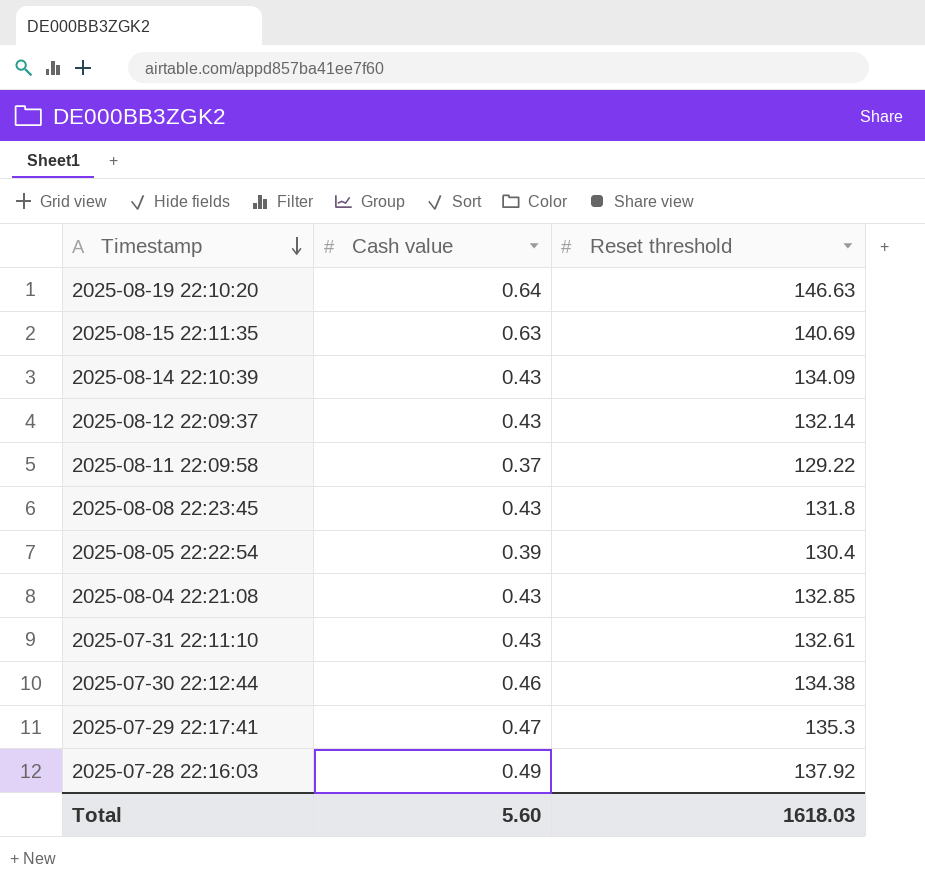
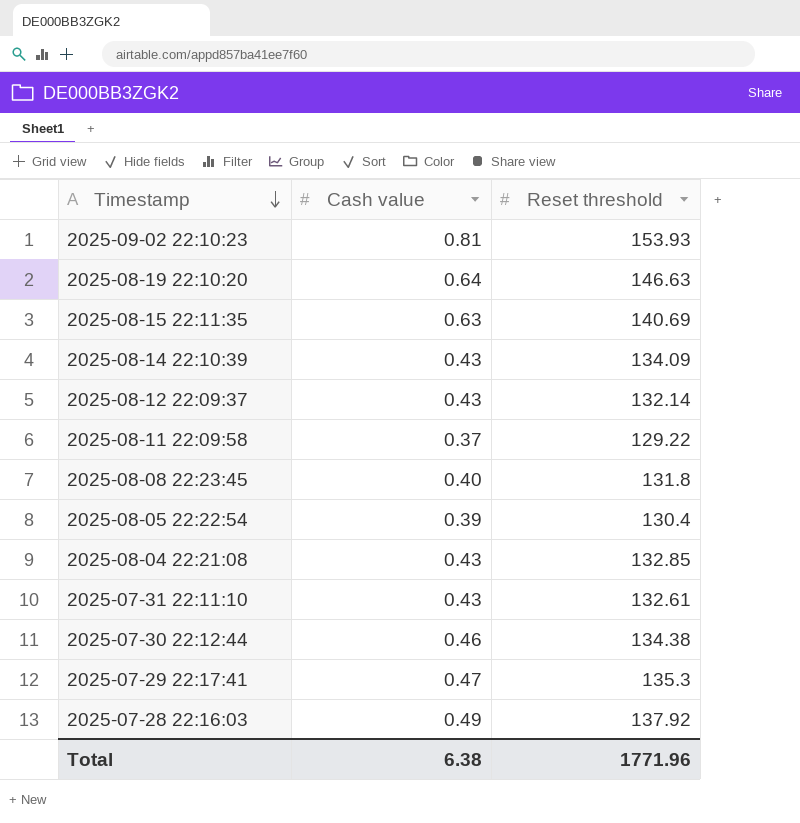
row 2025-09-02 22:10:23: none -> 0.81 | 153.93
2025-08-08 22:23:45 | Cash value: 0.43 -> 0.40
Total | Cash value: 5.60 -> 6.38
Total | Reset threshold: 1618.03 -> 1771.96

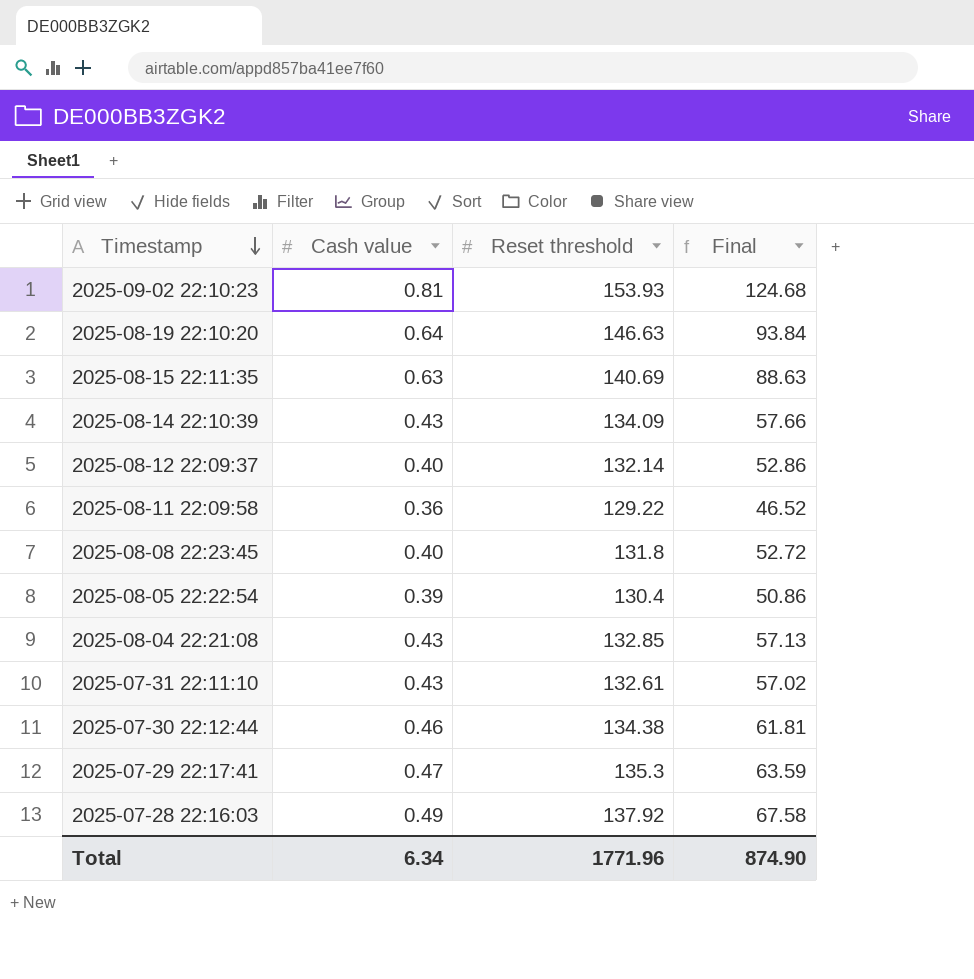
column Final | formula: none -> [Cash value] * [Reset threshold]
2025-08-12 22:09:37 | Cash value: 0.43 -> 0.40
2025-08-11 22:09:58 | Cash value: 0.37 -> 0.36
Total | Cash value: 6.38 -> 6.34

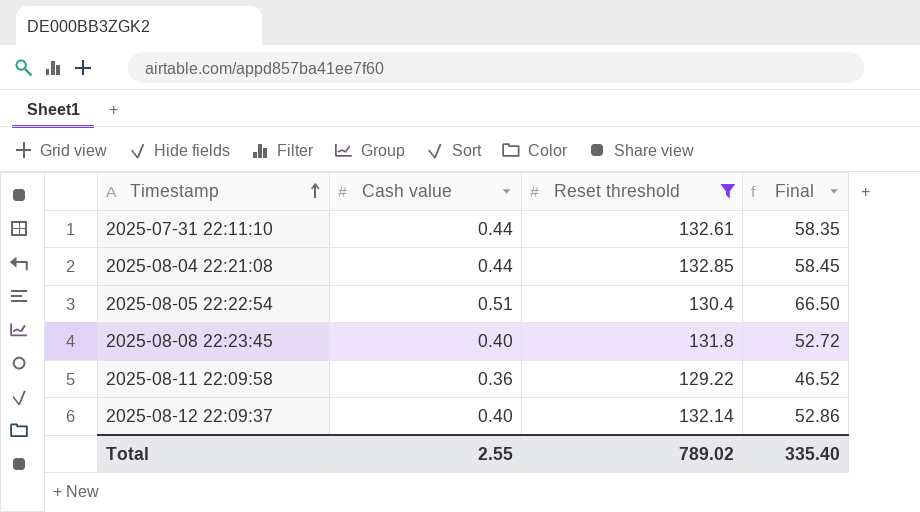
filter: none -> Reset threshold <= 132.85
row order: Timestamp descending -> Timestamp ascending
2025-07-31 22:11:10 | Cash value: 0.43 -> 0.44
2025-07-31 22:11:10 | Final: 57.02 -> 58.35
2025-08-04 22:21:08 | Cash value: 0.43 -> 0.44
2025-08-04 22:21:08 | Final: 57.13 -> 58.45
2025-08-05 22:22:54 | Cash value: 0.39 -> 0.51
2025-08-05 22:22:54 | Final: 50.86 -> 66.50
Total | Cash value: 6.34 -> 2.55
Total | Reset threshold: 1771.96 -> 789.02
Total | Final: 874.90 -> 335.40

